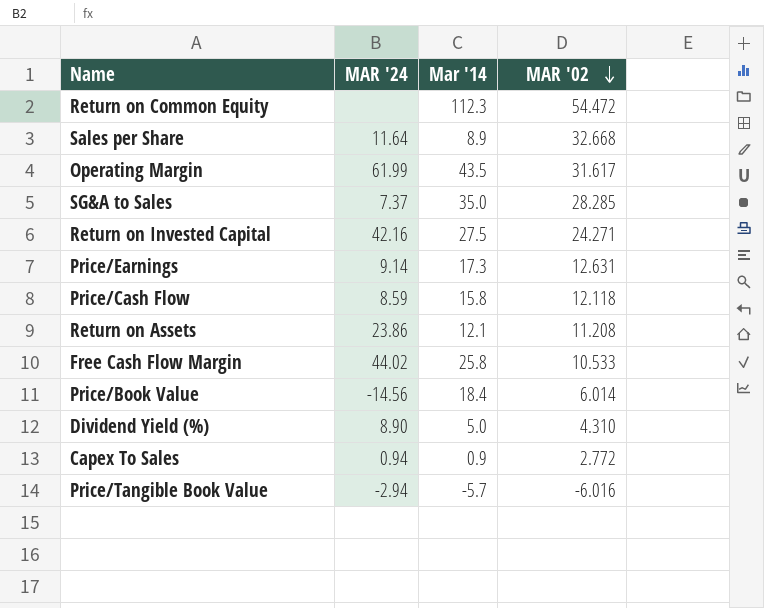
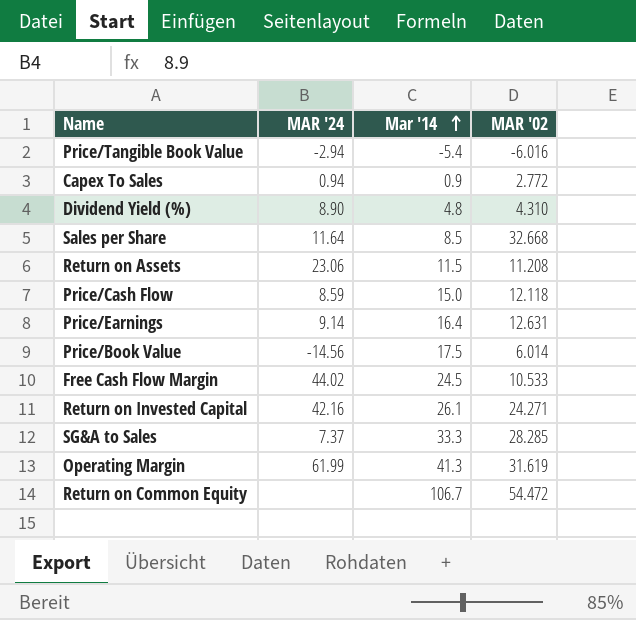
row order: MAR '02 descending -> Mar '14 ascending
Price/Tangible Book Value | Mar '14: -5.7 -> -5.4
Dividend Yield (%) | Mar '14: 5.0 -> 4.8
Sales per Share | Mar '14: 8.9 -> 8.5
Return on Assets | MAR '24: 23.86 -> 23.06
Return on Assets | Mar '14: 12.1 -> 11.5
Price/Cash Flow | Mar '14: 15.8 -> 15.0
Price/Earnings | Mar '14: 17.3 -> 16.4
Price/Book Value | Mar '14: 18.4 -> 17.5
Free Cash Flow Margin | Mar '14: 25.8 -> 24.5
Return on Invested Capital | Mar '14: 27.5 -> 26.1
SG&A to Sales | Mar '14: 35.0 -> 33.3
Operating Margin | Mar '14: 43.5 -> 41.3
Operating Margin | MAR '02: 31.617 -> 31.619
Return on Common Equity | Mar '14: 112.3 -> 106.7

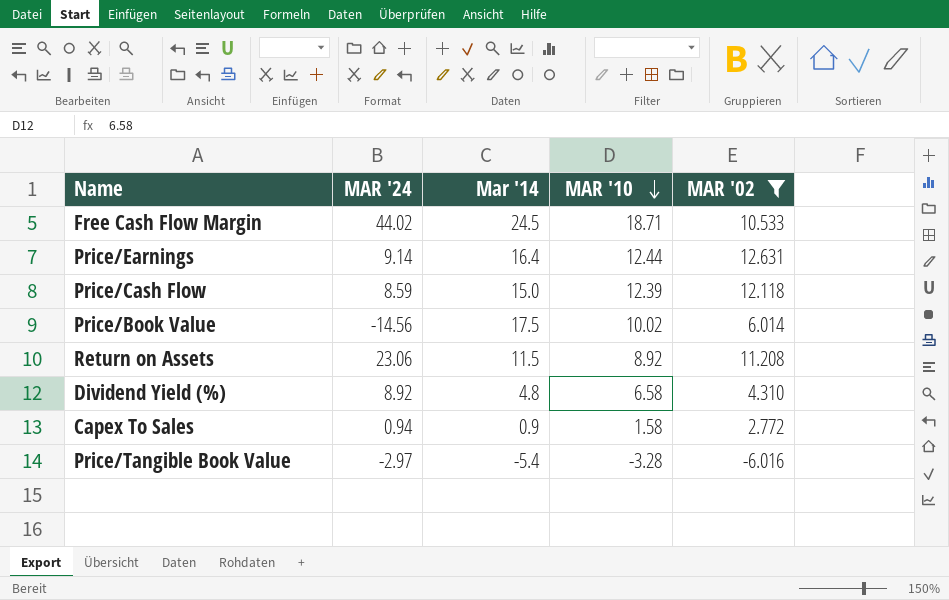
filter: none -> MAR '02 <= 12.631
row order: Mar '14 ascending -> MAR '10 descending
column MAR '10 | position: none -> 4
Dividend Yield (%) | MAR '24: 8.90 -> 8.92
Price/Tangible Book Value | MAR '24: -2.94 -> -2.97

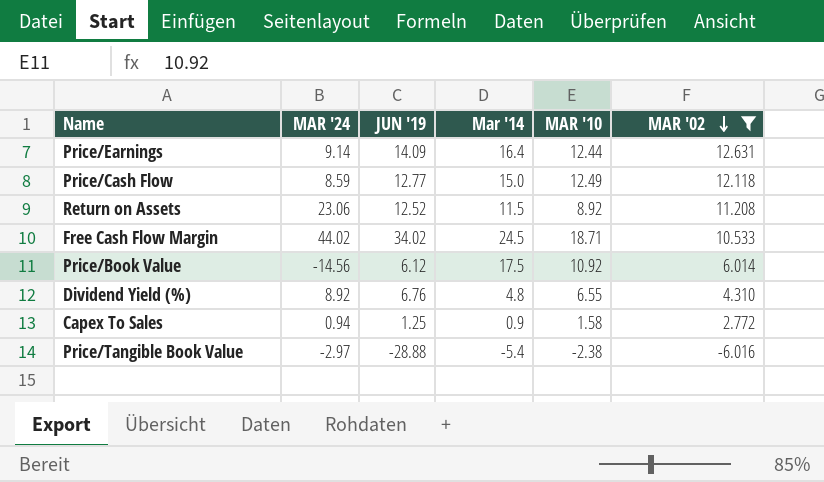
row order: MAR '10 descending -> MAR '02 descending
column JUN '19 | position: none -> 3
Price/Cash Flow | MAR '10: 12.39 -> 12.49
Price/Book Value | MAR '10: 10.02 -> 10.92
Dividend Yield (%) | MAR '10: 6.58 -> 6.55
Price/Tangible Book Value | MAR '10: -3.28 -> -2.38

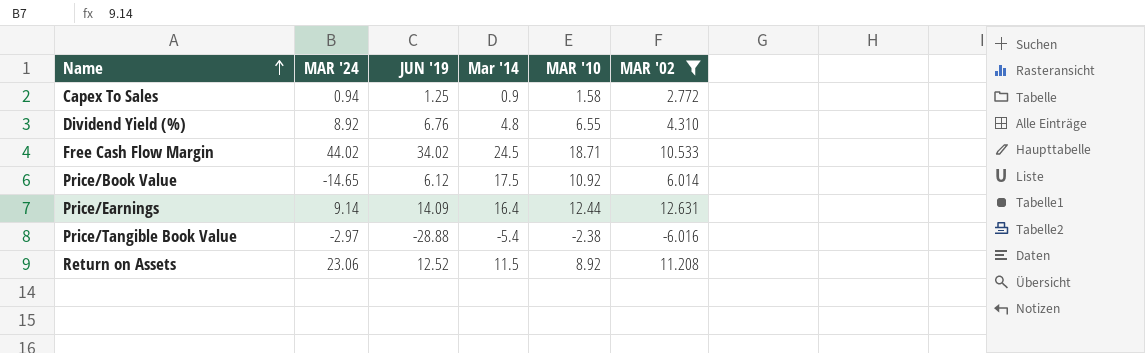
row order: MAR '02 descending -> Name ascending
row Price/Cash Flow: 8.59 | 12.77 | 15.0 | 12.49 | 12.118 -> none
Price/Book Value | MAR '24: -14.56 -> -14.65

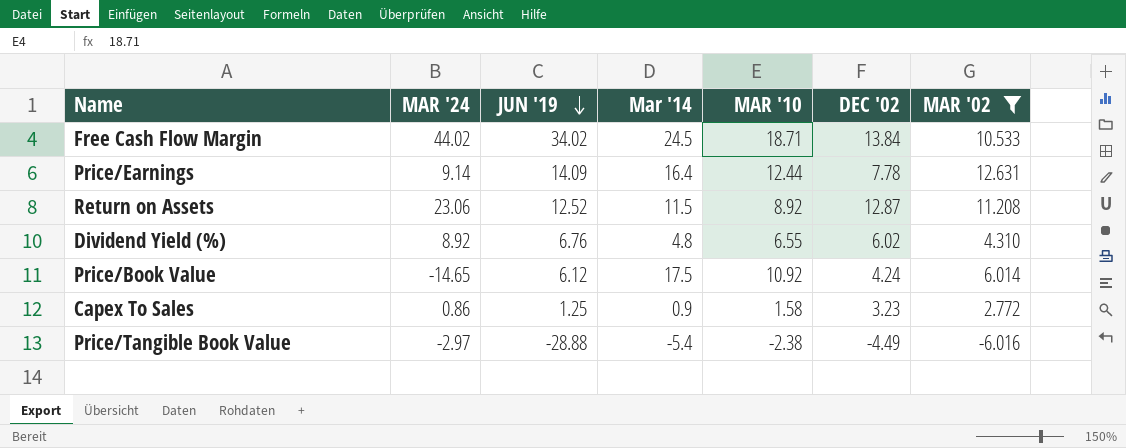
row order: Name ascending -> JUN '19 descending
column DEC '02 | position: none -> 6
Capex To Sales | MAR '24: 0.94 -> 0.86

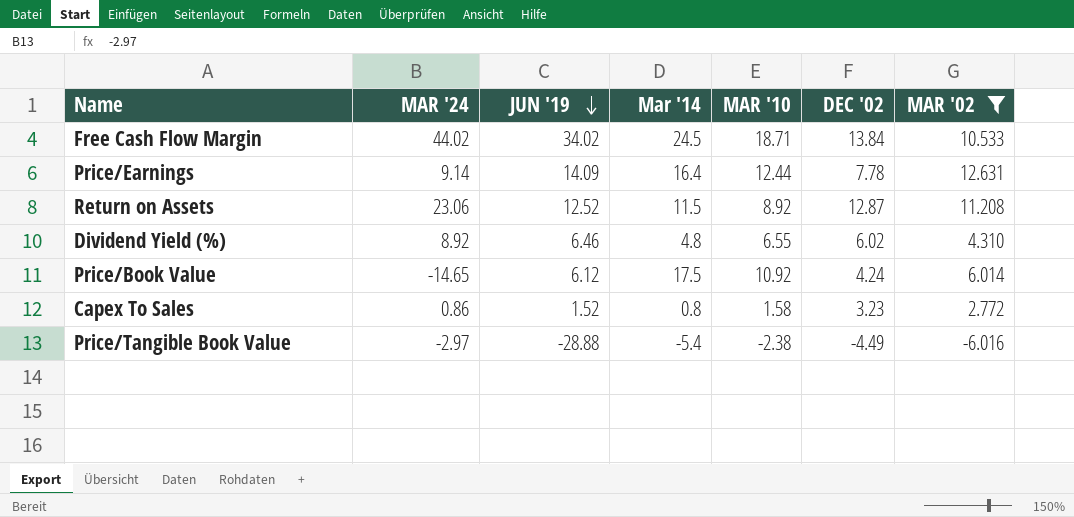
Dividend Yield (%) | JUN '19: 6.76 -> 6.46
Capex To Sales | JUN '19: 1.25 -> 1.52
Capex To Sales | Mar '14: 0.9 -> 0.8

